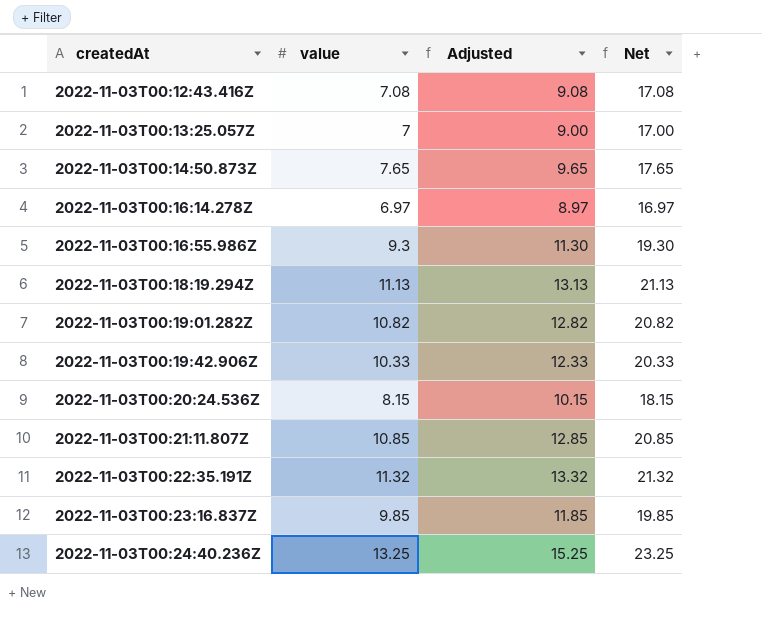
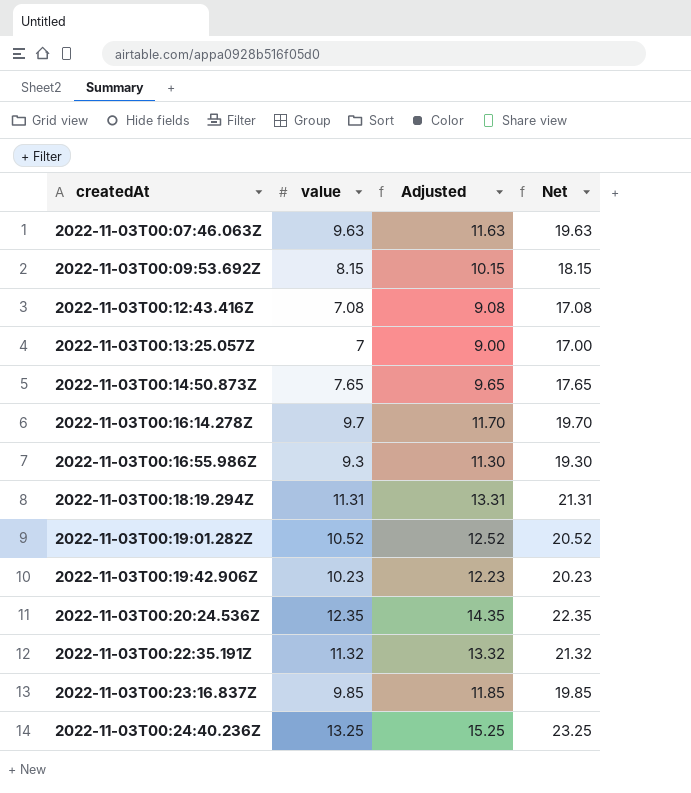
row 2022-11-03T00:21:11.807Z: 10.85 | 12.85 | 20.85 -> none
row 2022-11-03T00:07:46.063Z: none -> 9.63 | 11.63 | 19.63
row 2022-11-03T00:09:53.692Z: none -> 8.15 | 10.15 | 18.15
2022-11-03T00:16:14.278Z | value: 6.97 -> 9.7
2022-11-03T00:16:14.278Z | Adjusted: 8.97 -> 11.70
2022-11-03T00:16:14.278Z | Net: 16.97 -> 19.70
2022-11-03T00:18:19.294Z | value: 11.13 -> 11.31
2022-11-03T00:18:19.294Z | Adjusted: 13.13 -> 13.31
2022-11-03T00:18:19.294Z | Net: 21.13 -> 21.31
2022-11-03T00:19:01.282Z | value: 10.82 -> 10.52
2022-11-03T00:19:01.282Z | Adjusted: 12.82 -> 12.52
2022-11-03T00:19:01.282Z | Net: 20.82 -> 20.52
2022-11-03T00:19:42.906Z | value: 10.33 -> 10.23
2022-11-03T00:19:42.906Z | Adjusted: 12.33 -> 12.23
2022-11-03T00:19:42.906Z | Net: 20.33 -> 20.23
2022-11-03T00:20:24.536Z | value: 8.15 -> 12.35
2022-11-03T00:20:24.536Z | Adjusted: 10.15 -> 14.35
2022-11-03T00:20:24.536Z | Net: 18.15 -> 22.35

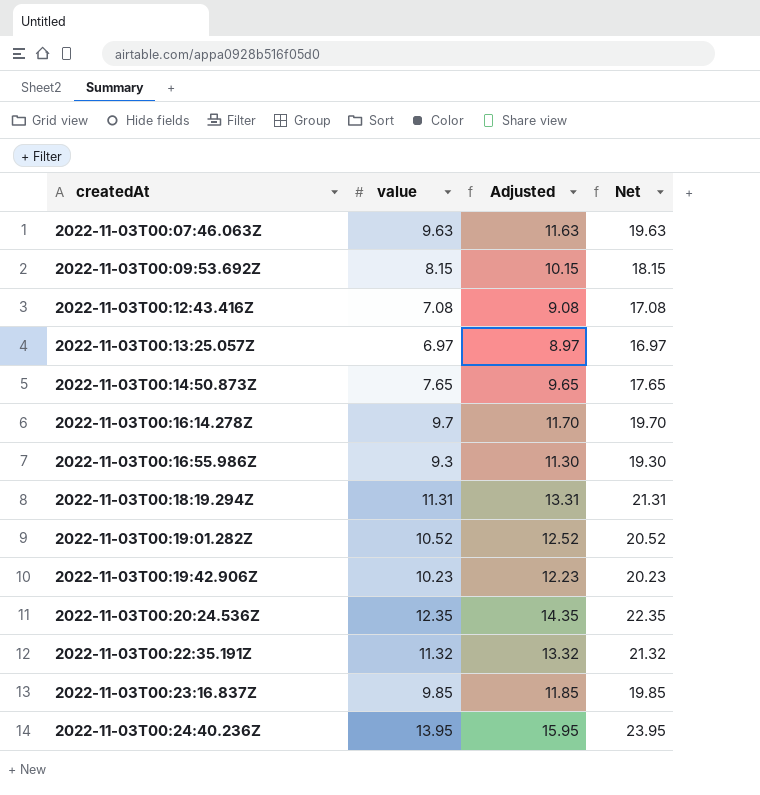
2022-11-03T00:13:25.057Z | value: 7 -> 6.97
2022-11-03T00:13:25.057Z | Adjusted: 9.00 -> 8.97
2022-11-03T00:13:25.057Z | Net: 17.00 -> 16.97
2022-11-03T00:24:40.236Z | value: 13.25 -> 13.95
2022-11-03T00:24:40.236Z | Adjusted: 15.25 -> 15.95
2022-11-03T00:24:40.236Z | Net: 23.25 -> 23.95

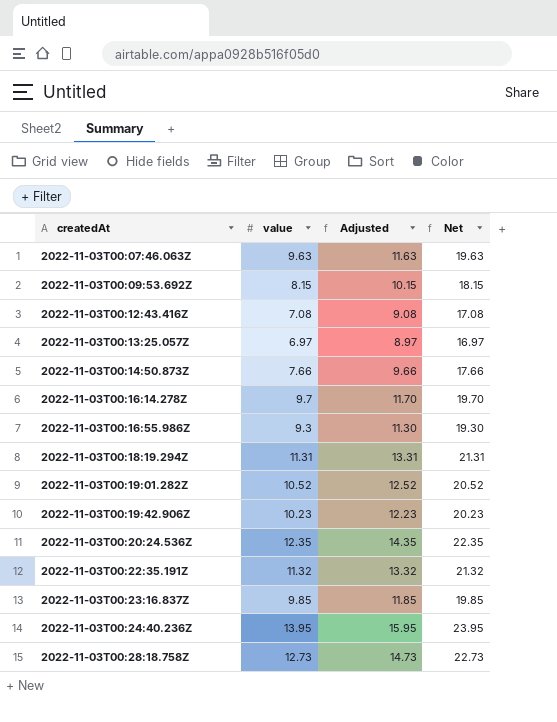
2022-11-03T00:14:50.873Z | value: 7.65 -> 7.66
2022-11-03T00:14:50.873Z | Adjusted: 9.65 -> 9.66
2022-11-03T00:14:50.873Z | Net: 17.65 -> 17.66
row 2022-11-03T00:28:18.758Z: none -> 12.73 | 14.73 | 22.73

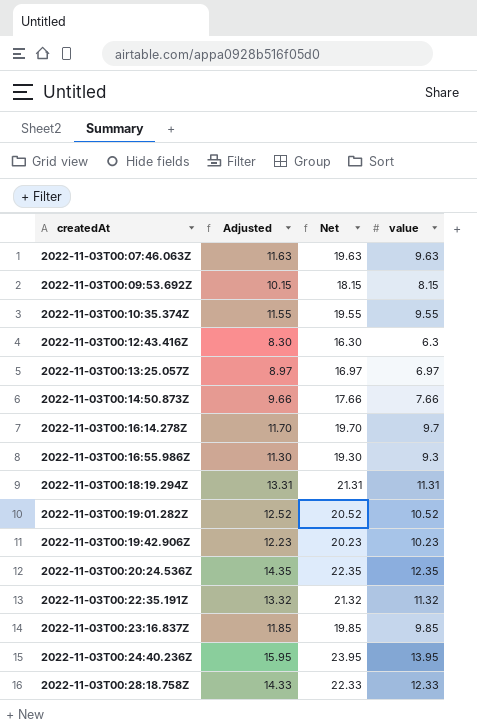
column value | position: 2 -> 4
row 2022-11-03T00:10:35.374Z: none -> 11.55 | 19.55 | 9.55
2022-11-03T00:12:43.416Z | Adjusted: 9.08 -> 8.30
2022-11-03T00:12:43.416Z | Net: 17.08 -> 16.30
2022-11-03T00:12:43.416Z | value: 7.08 -> 6.3
2022-11-03T00:28:18.758Z | Adjusted: 14.73 -> 14.33
2022-11-03T00:28:18.758Z | Net: 22.73 -> 22.33
2022-11-03T00:28:18.758Z | value: 12.73 -> 12.33

